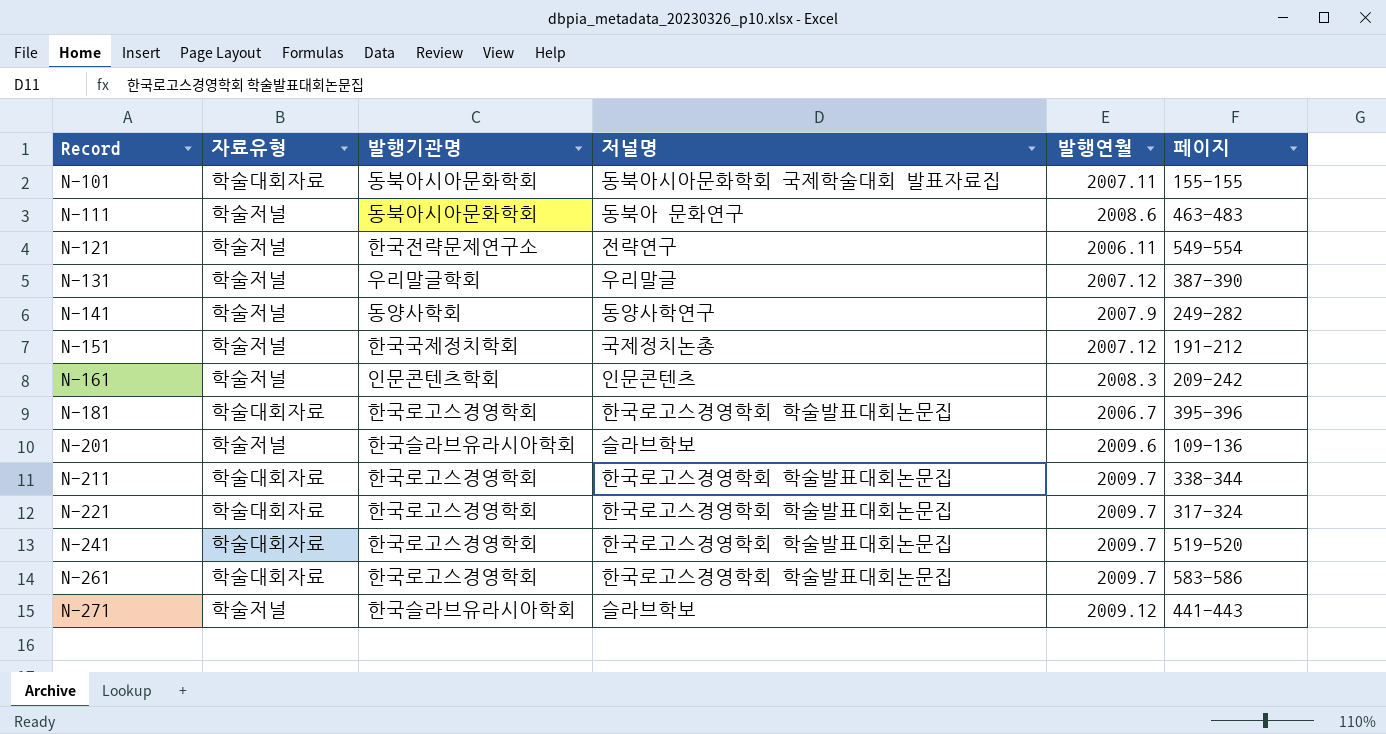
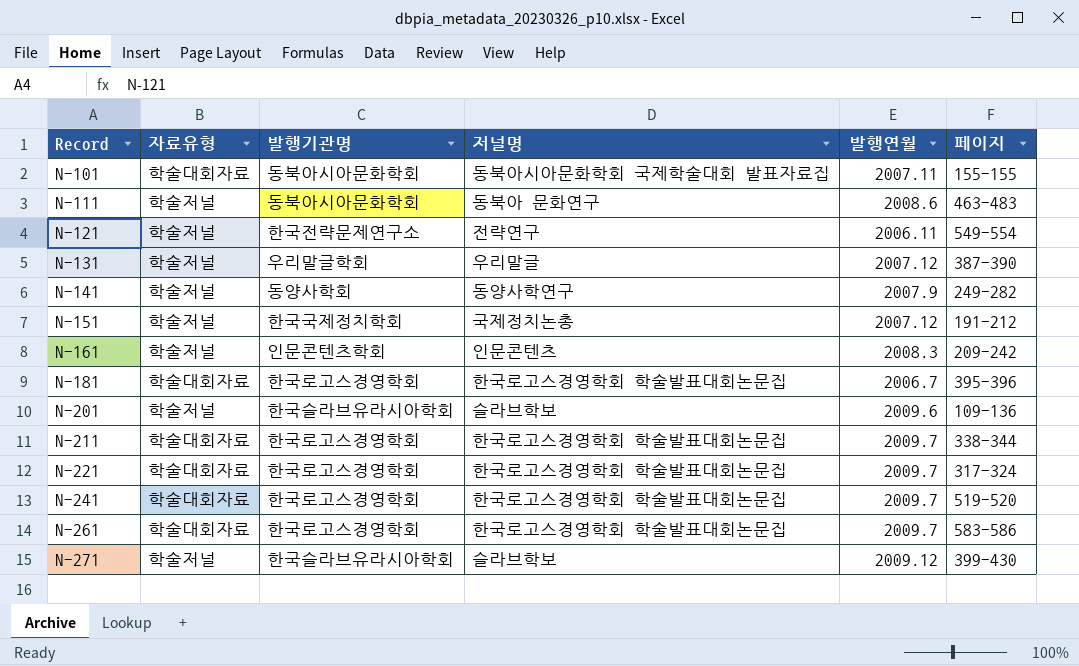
N-271 | 페이지: 441-443 -> 399-430

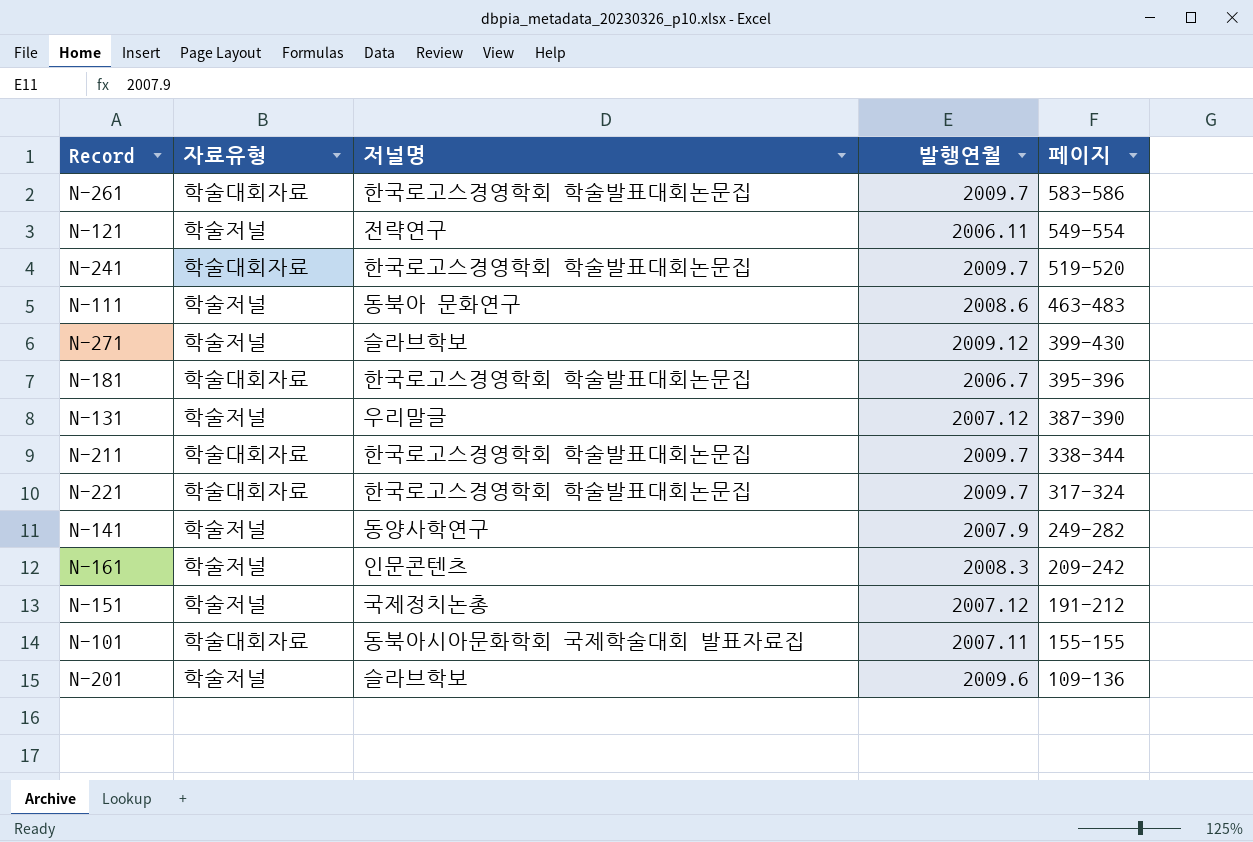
row order: Record ascending -> 페이지 descending
column 발행기관명 | position: 3 -> none

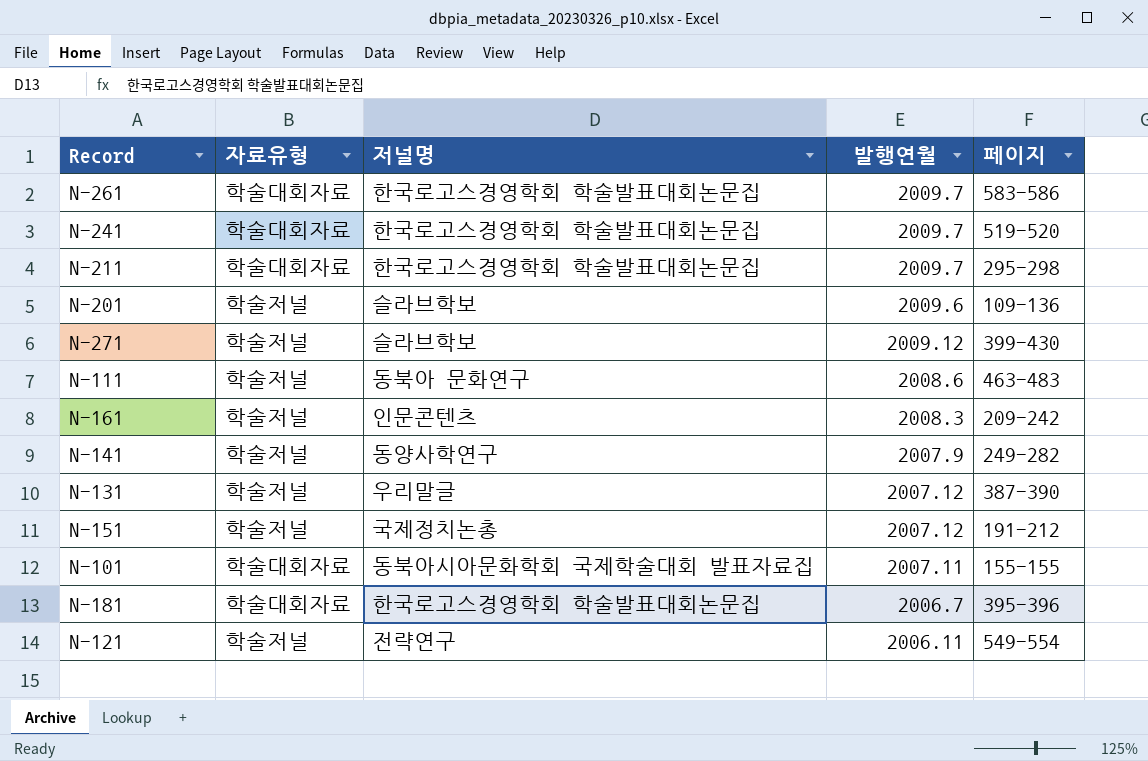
row order: 페이지 descending -> 발행연월 descending
row N-221: 학술대회자료 | 한국로고스경영학회 학술발표대회논문집 | 2009.7 | 317-324 -> none
N-211 | 페이지: 338-344 -> 295-298

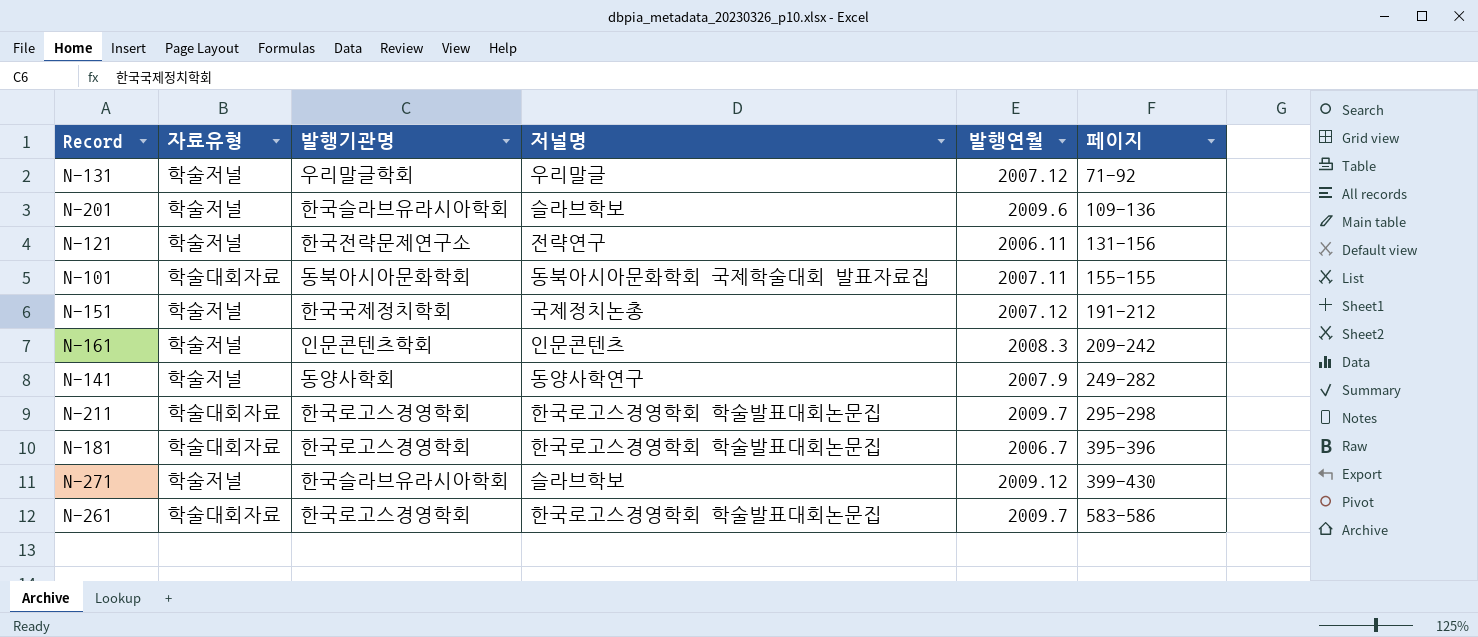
row order: 발행연월 descending -> 페이지 ascending
column 발행기관명 | position: none -> 3
row N-241: 학술대회자료 | 한국로고스경영학회 학술발표대회논문집 | 2009.7 | 519-520 -> none
row N-111: 학술저널 | 동북아 문화연구 | 2008.6 | 463-483 -> none
N-131 | 페이지: 387-390 -> 71-92
N-121 | 페이지: 549-554 -> 131-156

